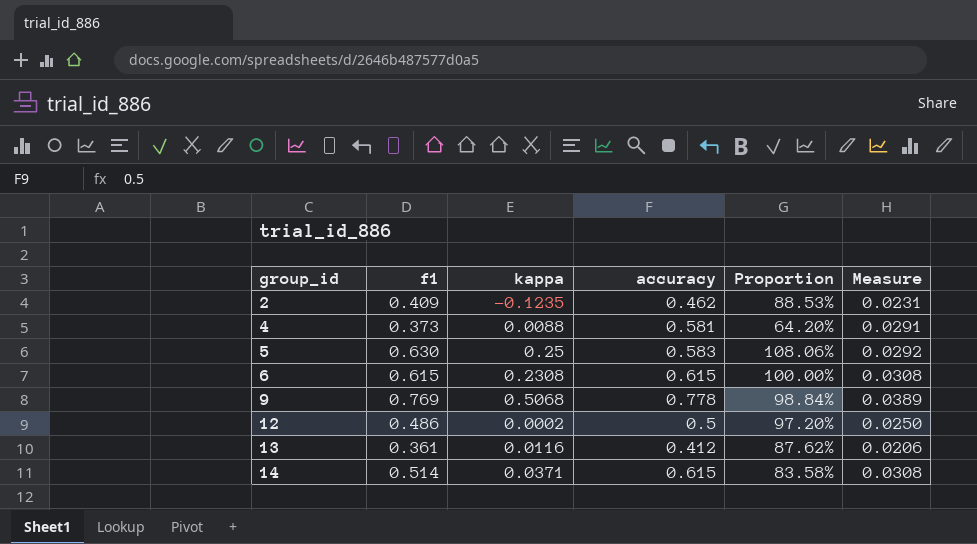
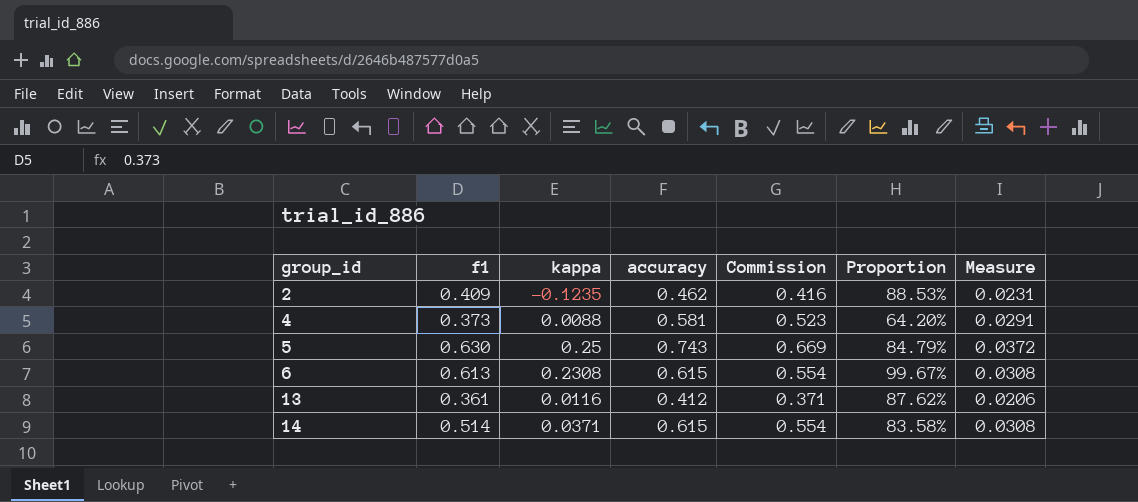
column Commission | formula: none -> [accuracy] * 0.9
row 9: 0.769 | 0.5068 | 0.778 | 98.84% | 0.0389 -> none
row 12: 0.486 | 0.0002 | 0.5 | 97.20% | 0.0250 -> none
5 | accuracy: 0.583 -> 0.743
5 | Proportion: 108.06% -> 84.79%
5 | Measure: 0.0292 -> 0.0372
6 | f1: 0.615 -> 0.613
6 | Proportion: 100.00% -> 99.67%

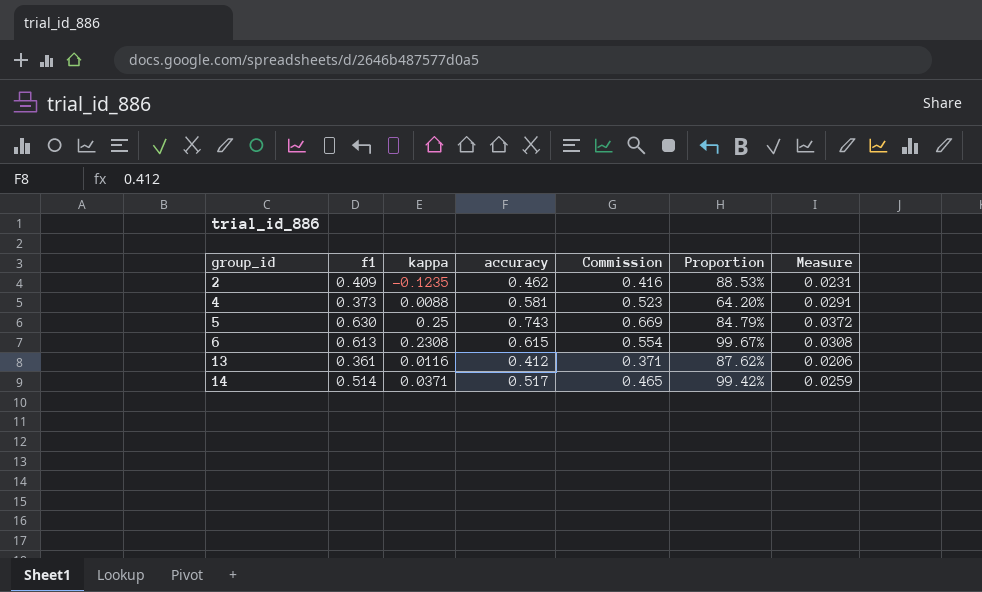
14 | accuracy: 0.615 -> 0.517
14 | Commission: 0.554 -> 0.465
14 | Proportion: 83.58% -> 99.42%
14 | Measure: 0.0308 -> 0.0259

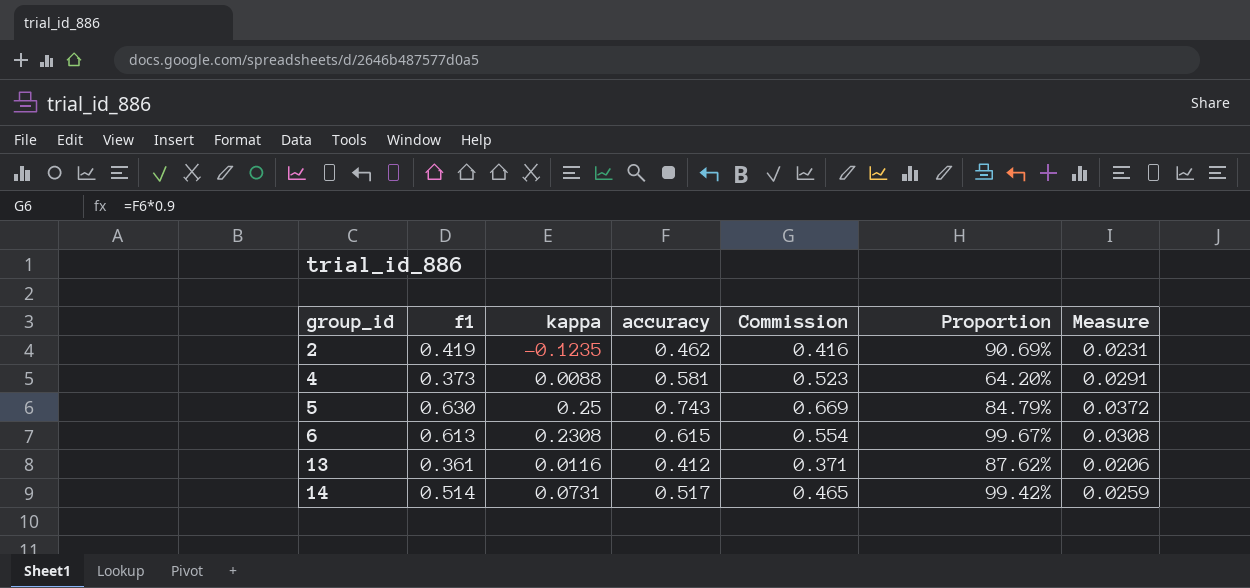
2 | f1: 0.409 -> 0.419
2 | Proportion: 88.53% -> 90.69%
14 | kappa: 0.0371 -> 0.0731

